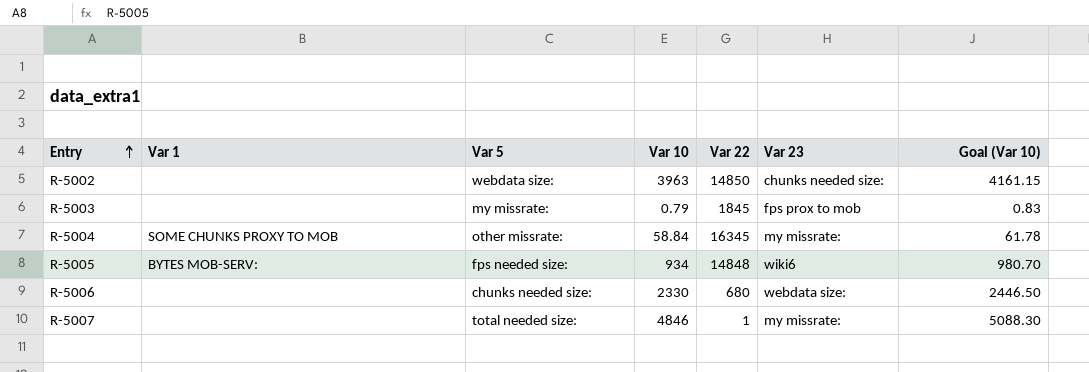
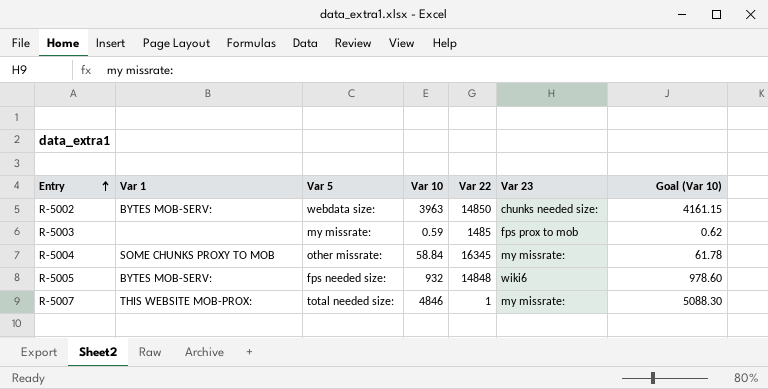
row R-5006: none | chunks needed size: | 2330 | 680 | webdata size: | 2446.50 -> none
R-5002 | Var 1: none -> BYTES MOB-SERV:
R-5003 | Var 10: 0.79 -> 0.59
R-5003 | Var 22: 1845 -> 1485
R-5003 | Goal (Var 10): 0.83 -> 0.62
R-5005 | Var 10: 934 -> 932
R-5005 | Goal (Var 10): 980.70 -> 978.60
R-5007 | Var 1: none -> THIS WEBSITE MOB-PROX:

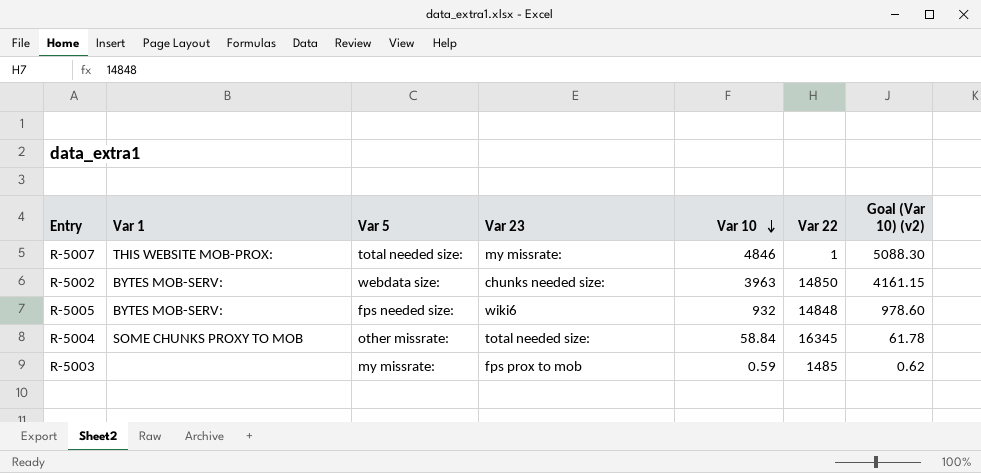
row order: Entry ascending -> Var 10 descending
column Var 23 | position: 6 -> 4
column name: Goal (Var 10) -> Goal (Var 10) (v2)
R-5004 | Var 23: my missrate: -> total needed size:

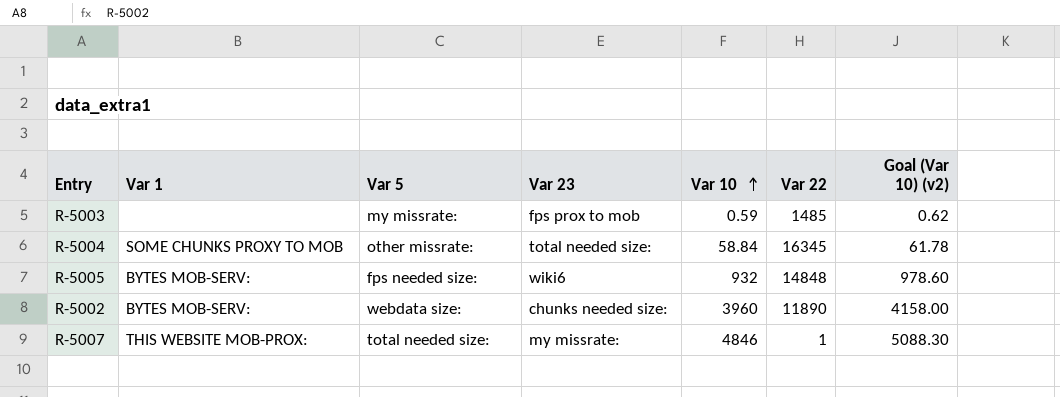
row order: Var 10 descending -> Var 10 ascending
R-5002 | Var 10: 3963 -> 3960
R-5002 | Var 22: 14850 -> 11890
R-5002 | Goal (Var 10) (v2): 4161.15 -> 4158.00

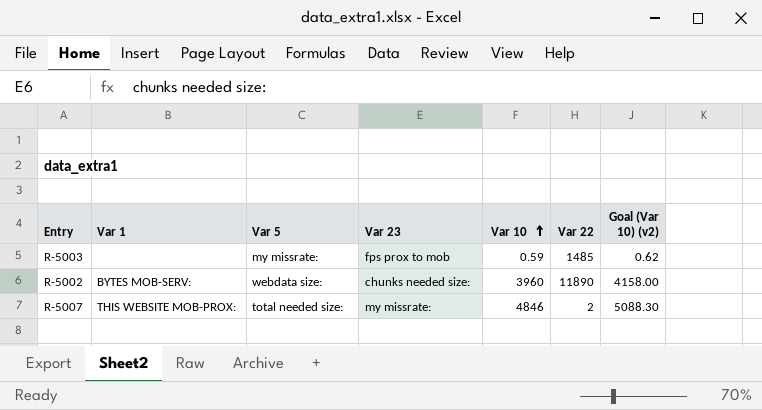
row R-5004: SOME CHUNKS PROXY TO MOB | other missrate: | total needed size: | 58.84 | 16345 | 61.78 -> none
row R-5005: BYTES MOB-SERV: | fps needed size: | wiki6 | 932 | 14848 | 978.60 -> none
R-5007 | Var 22: 1 -> 2

